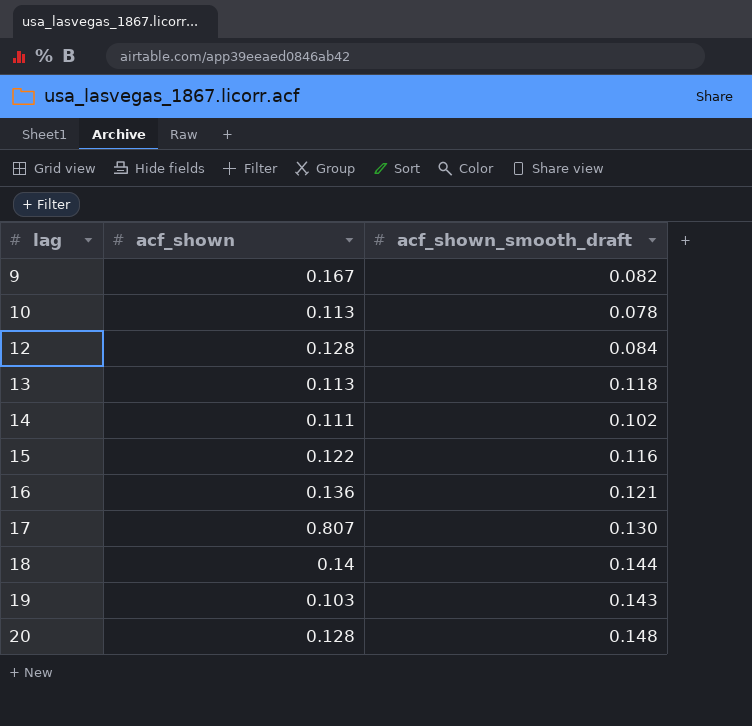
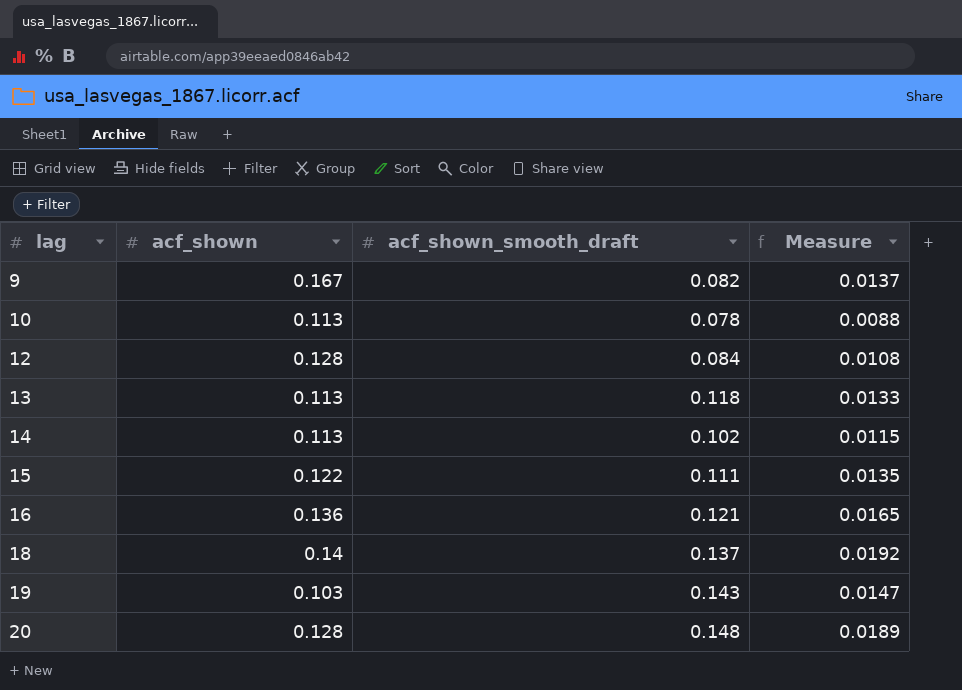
column Measure | formula: none -> [acf_shown] * [acf_shown_smooth_draft]
row 17: 0.807 | 0.130 -> none
14 | acf_shown: 0.111 -> 0.113
15 | acf_shown_smooth_draft: 0.116 -> 0.111
18 | acf_shown_smooth_draft: 0.144 -> 0.137

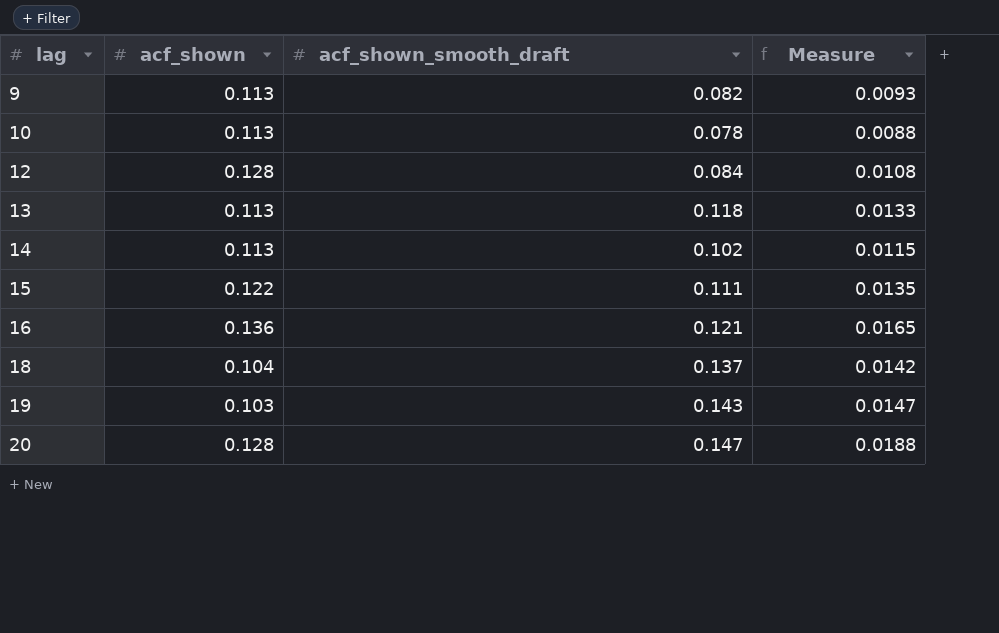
9 | acf_shown: 0.167 -> 0.113
9 | Measure: 0.0137 -> 0.0093
18 | acf_shown: 0.14 -> 0.104
18 | Measure: 0.0192 -> 0.0142
20 | acf_shown_smooth_draft: 0.148 -> 0.147
20 | Measure: 0.0189 -> 0.0188

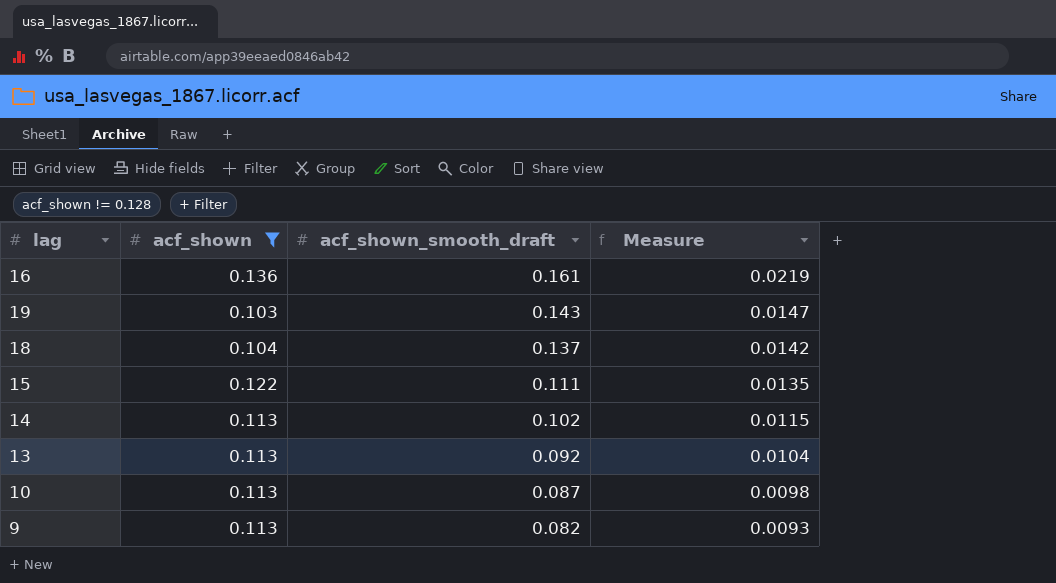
filter: none -> acf_shown != 0.128
row order: lag ascending -> acf_shown_smooth_draft descending
16 | acf_shown_smooth_draft: 0.121 -> 0.161
16 | Measure: 0.0165 -> 0.0219
13 | acf_shown_smooth_draft: 0.118 -> 0.092
13 | Measure: 0.0133 -> 0.0104
10 | acf_shown_smooth_draft: 0.078 -> 0.087
10 | Measure: 0.0088 -> 0.0098

